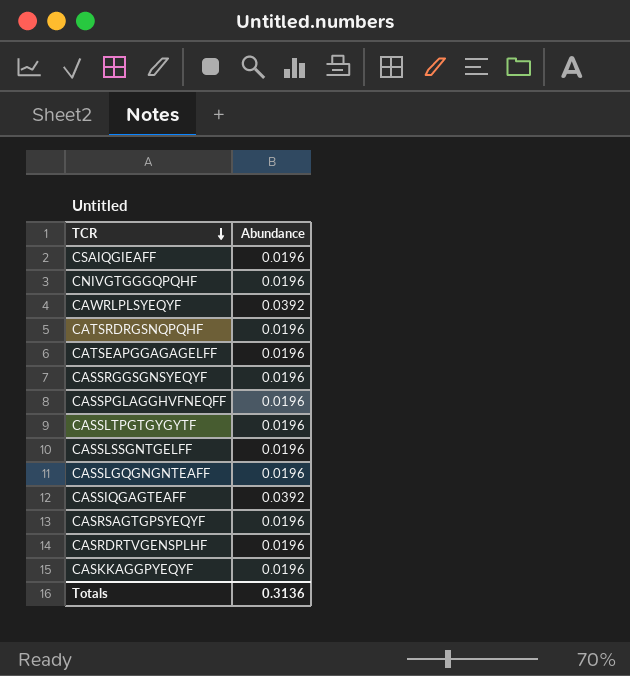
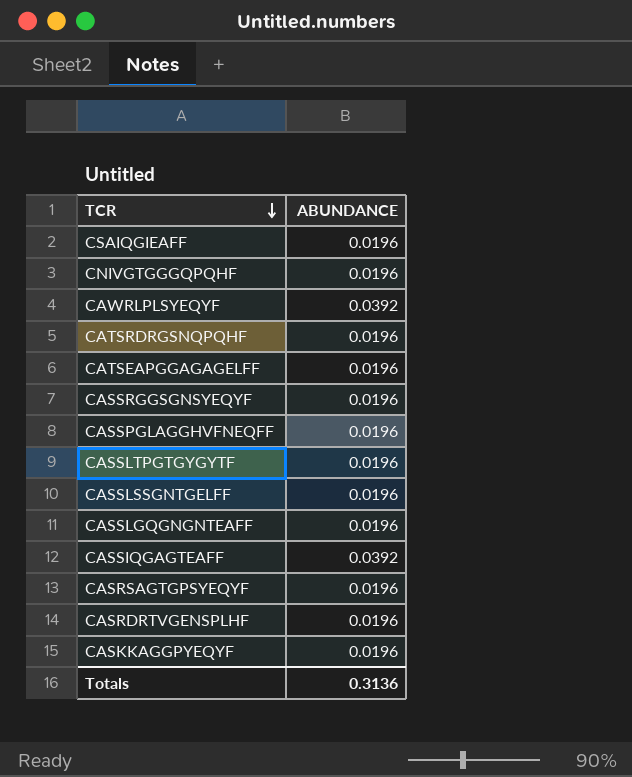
column name: Abundance -> ABUNDANCE

